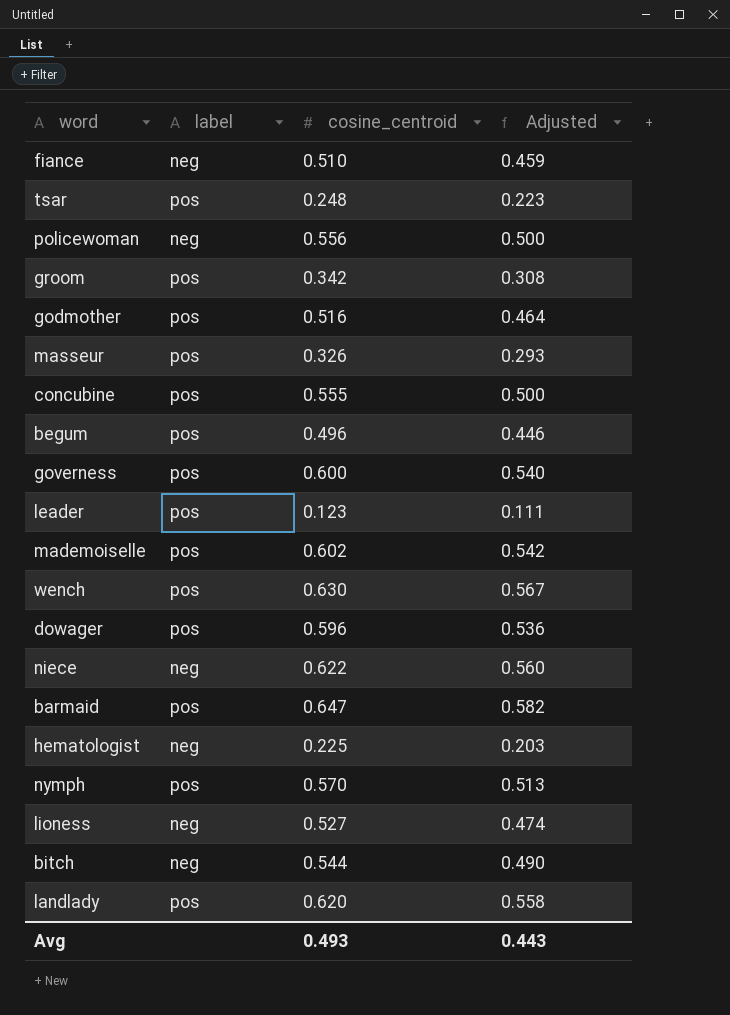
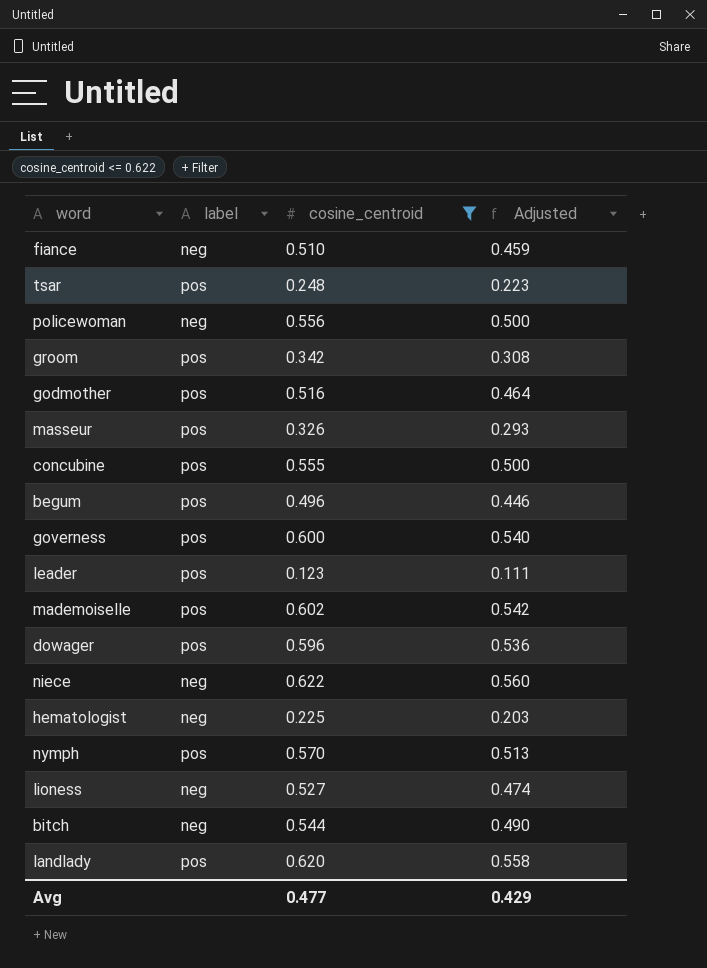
filter: none -> cosine_centroid <= 0.622
Avg | cosine_centroid: 0.493 -> 0.477
Avg | Adjusted: 0.443 -> 0.429

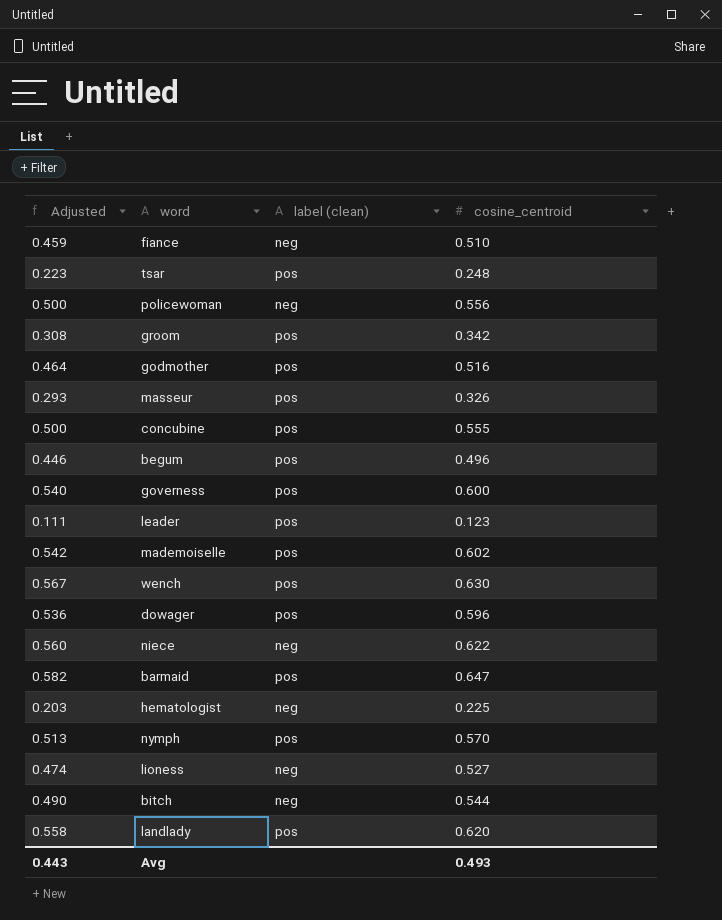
filter: cosine_centroid <= 0.622 -> none
column Adjusted | position: 4 -> 1
column name: label -> label (clean)
Avg | Adjusted: 0.429 -> 0.443
Avg | cosine_centroid: 0.477 -> 0.493

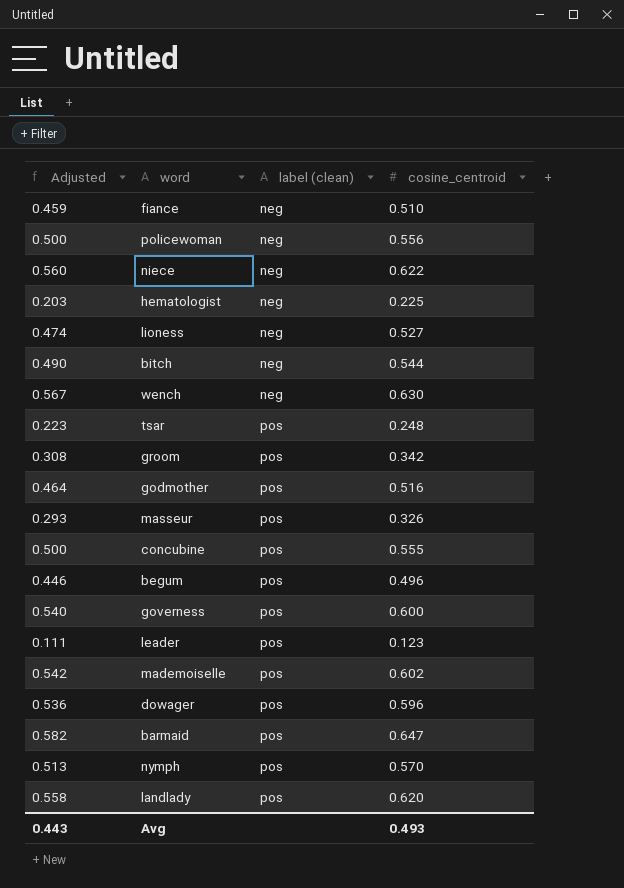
row order: none -> label (clean) ascending
wench | label (clean): pos -> neg

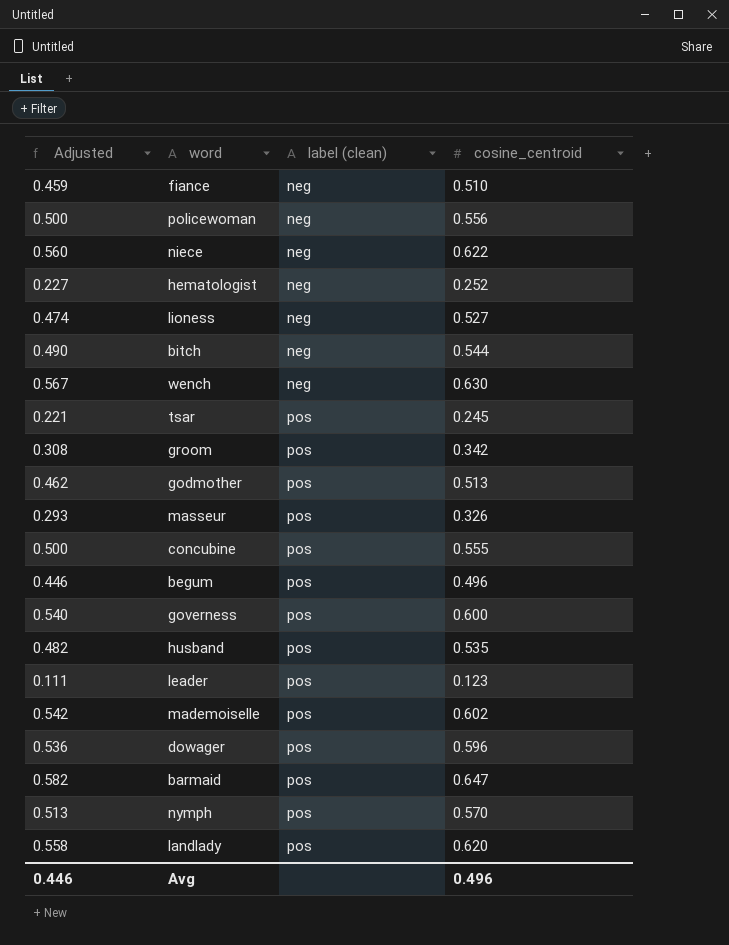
hematologist | Adjusted: 0.203 -> 0.227
hematologist | cosine_centroid: 0.225 -> 0.252
tsar | Adjusted: 0.223 -> 0.221
tsar | cosine_centroid: 0.248 -> 0.245
godmother | Adjusted: 0.464 -> 0.462
godmother | cosine_centroid: 0.516 -> 0.513
row husband: none -> 0.482 | pos | 0.535
Avg | Adjusted: 0.443 -> 0.446
Avg | cosine_centroid: 0.493 -> 0.496

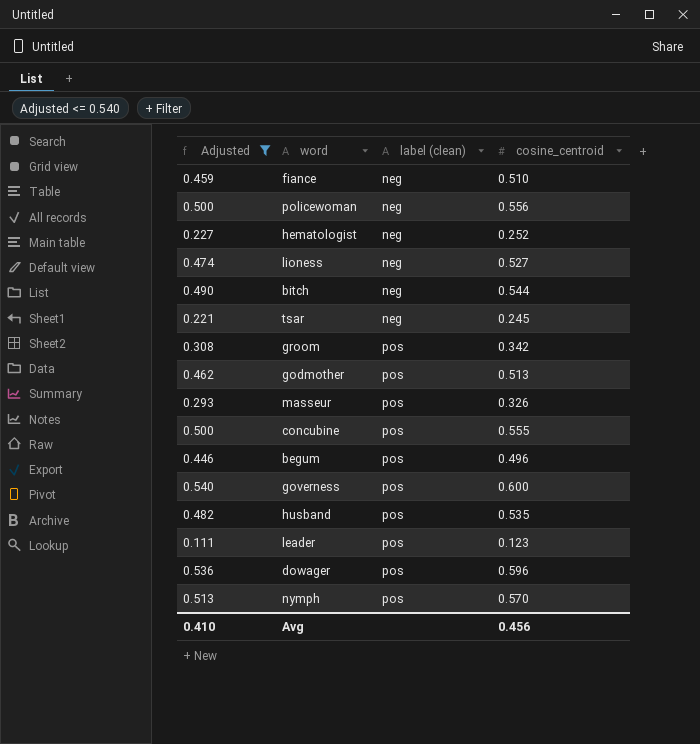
filter: none -> Adjusted <= 0.540
tsar | label (clean): pos -> neg
Avg | Adjusted: 0.446 -> 0.410
Avg | cosine_centroid: 0.496 -> 0.456

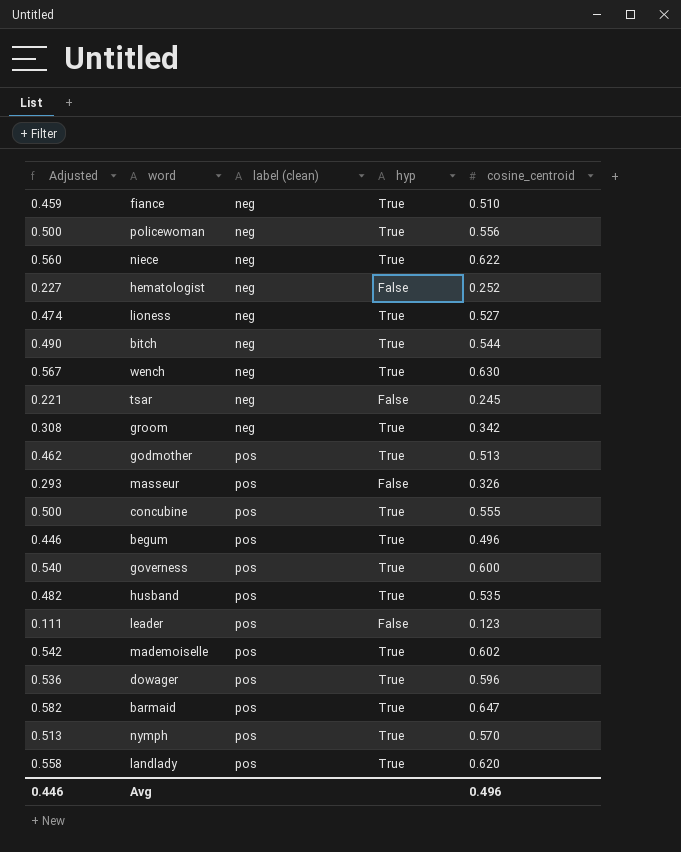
filter: Adjusted <= 0.540 -> none
column hyp | position: none -> 4
groom | label (clean): pos -> neg
Avg | Adjusted: 0.410 -> 0.446
Avg | cosine_centroid: 0.456 -> 0.496

